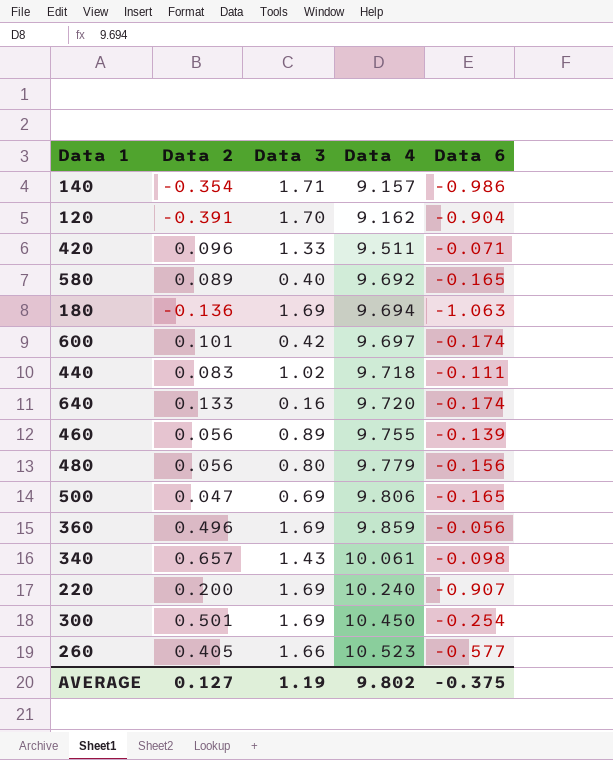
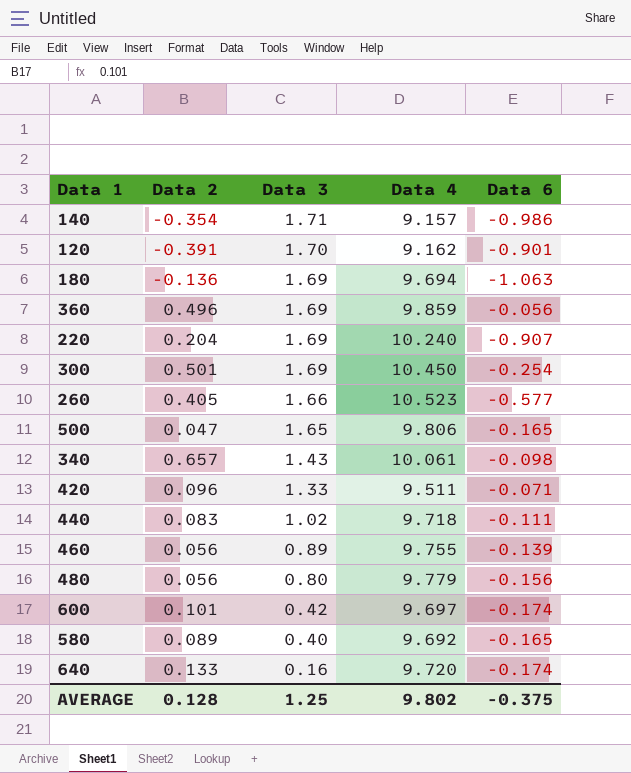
row order: Data 4 ascending -> Data 3 descending
120 | Data 6: -0.904 -> -0.901
220 | Data 2: 0.200 -> 0.204
500 | Data 3: 0.69 -> 1.65
AVERAGE | Data 2: 0.127 -> 0.128
AVERAGE | Data 3: 1.19 -> 1.25

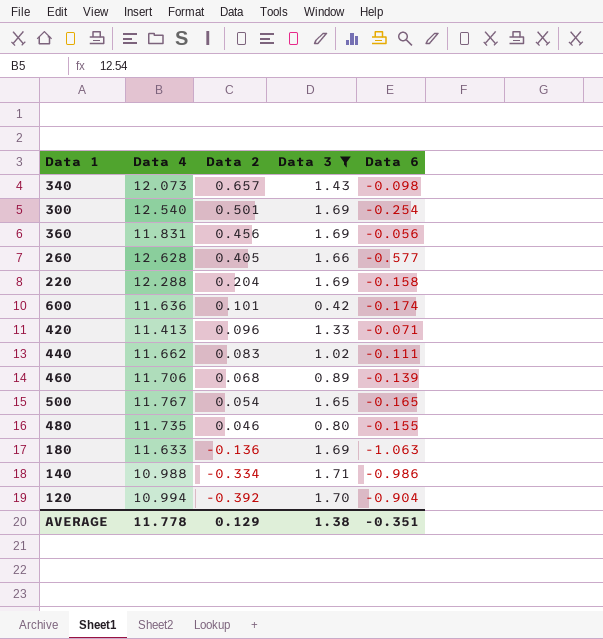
filter: none -> Data 3 >= 0.42
row order: Data 3 descending -> Data 2 descending
column Data 4 | position: 4 -> 2
340 | Data 4: 10.061 -> 12.073
300 | Data 4: 10.450 -> 12.540
360 | Data 4: 9.859 -> 11.831
360 | Data 2: 0.496 -> 0.456
260 | Data 4: 10.523 -> 12.628
220 | Data 4: 10.240 -> 12.288
220 | Data 6: -0.907 -> -0.158
600 | Data 4: 9.697 -> 11.636
420 | Data 4: 9.511 -> 11.413
440 | Data 4: 9.718 -> 11.662
460 | Data 4: 9.755 -> 11.706
460 | Data 2: 0.056 -> 0.068
500 | Data 4: 9.806 -> 11.767
500 | Data 2: 0.047 -> 0.054
480 | Data 4: 9.779 -> 11.735
480 | Data 2: 0.056 -> 0.046
480 | Data 6: -0.156 -> -0.155
180 | Data 4: 9.694 -> 11.633
140 | Data 4: 9.157 -> 10.988
140 | Data 2: -0.354 -> -0.334
120 | Data 4: 9.162 -> 10.994
120 | Data 2: -0.391 -> -0.392
120 | Data 6: -0.901 -> -0.904
AVERAGE | Data 4: 9.802 -> 11.778
AVERAGE | Data 2: 0.128 -> 0.129
AVERAGE | Data 3: 1.25 -> 1.38
AVERAGE | Data 6: -0.375 -> -0.351

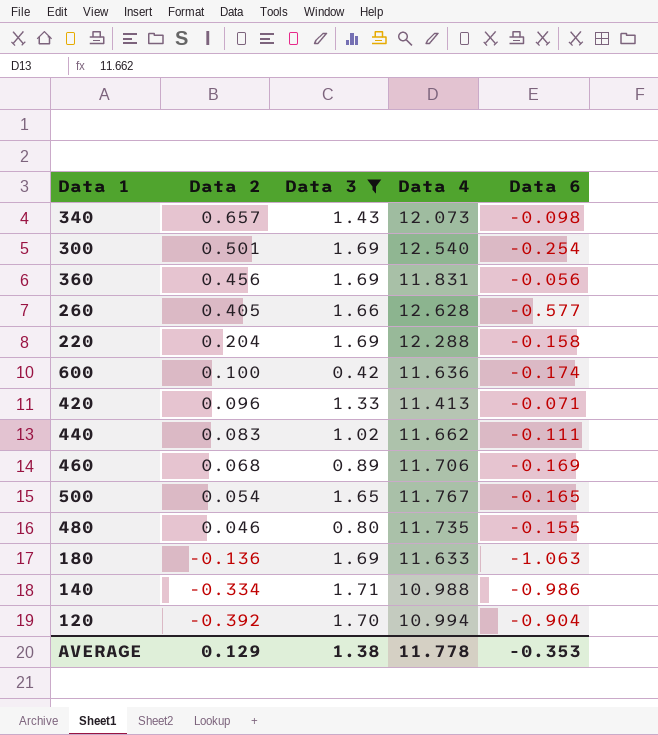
column Data 4 | position: 2 -> 4
600 | Data 2: 0.101 -> 0.100
460 | Data 6: -0.139 -> -0.169
AVERAGE | Data 6: -0.351 -> -0.353

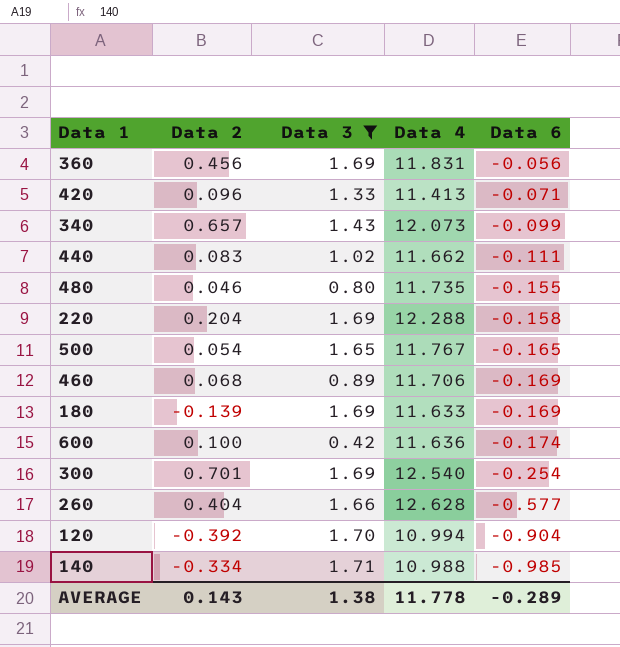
row order: Data 2 descending -> Data 6 descending
340 | Data 6: -0.098 -> -0.099
180 | Data 2: -0.136 -> -0.139
180 | Data 6: -1.063 -> -0.169
300 | Data 2: 0.501 -> 0.701
260 | Data 2: 0.405 -> 0.404
140 | Data 6: -0.986 -> -0.985
AVERAGE | Data 2: 0.129 -> 0.143
AVERAGE | Data 6: -0.353 -> -0.289

